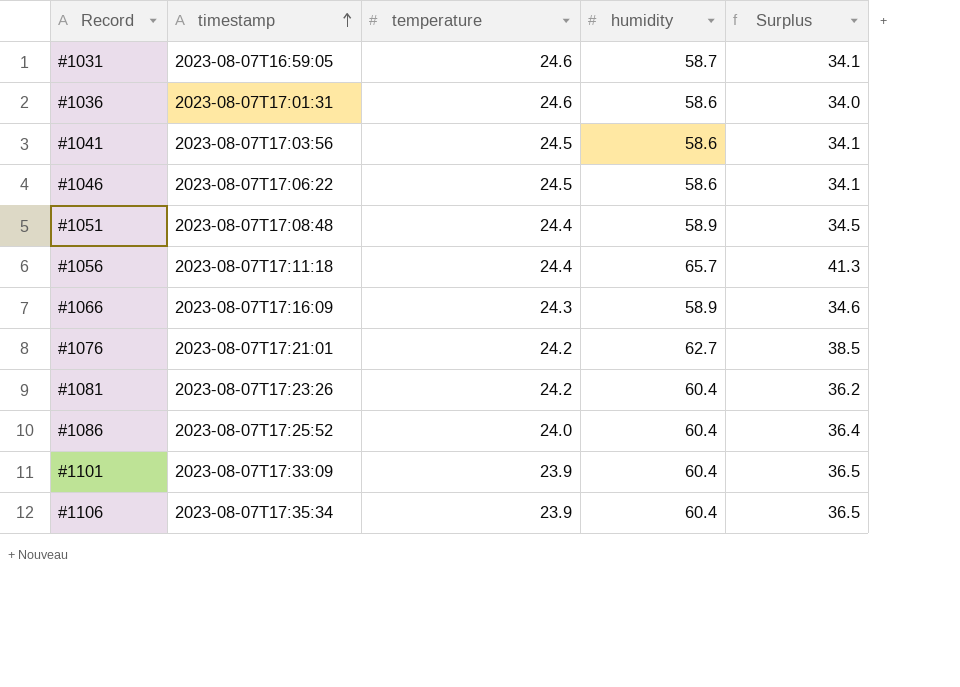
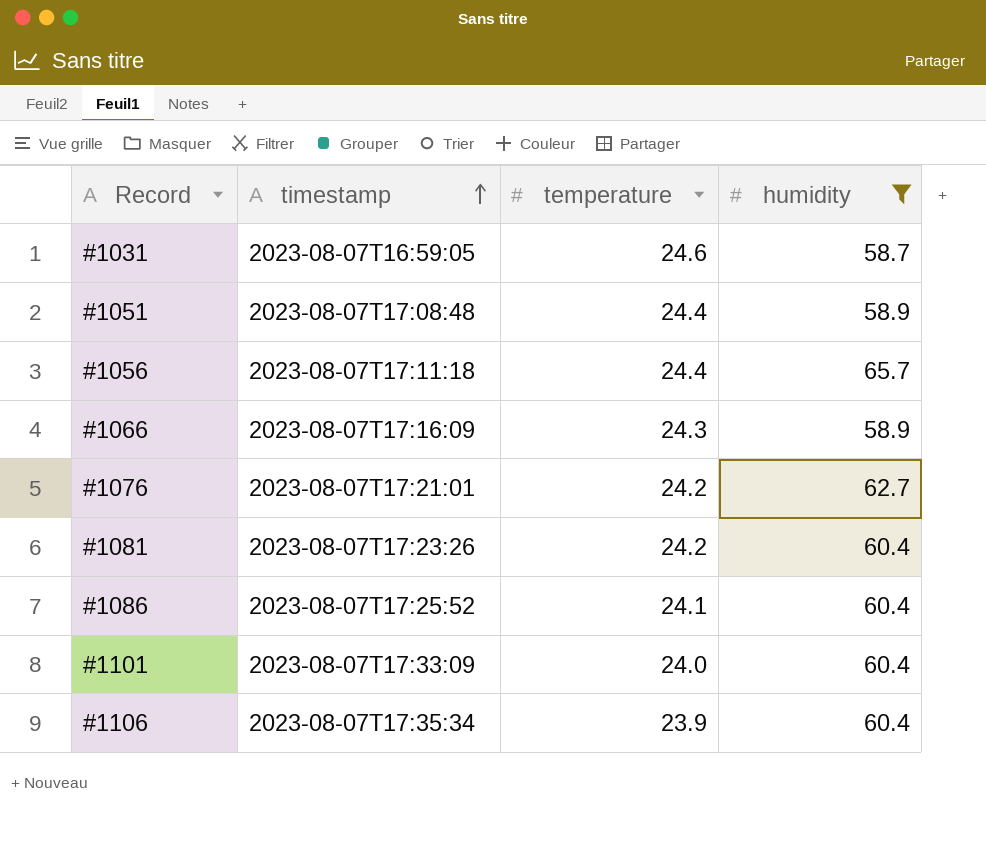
filter: none -> humidity != 58.6
column Surplus | formula: [humidity] - [temperature] -> none
#1086 | temperature: 24.0 -> 24.1
#1101 | temperature: 23.9 -> 24.0

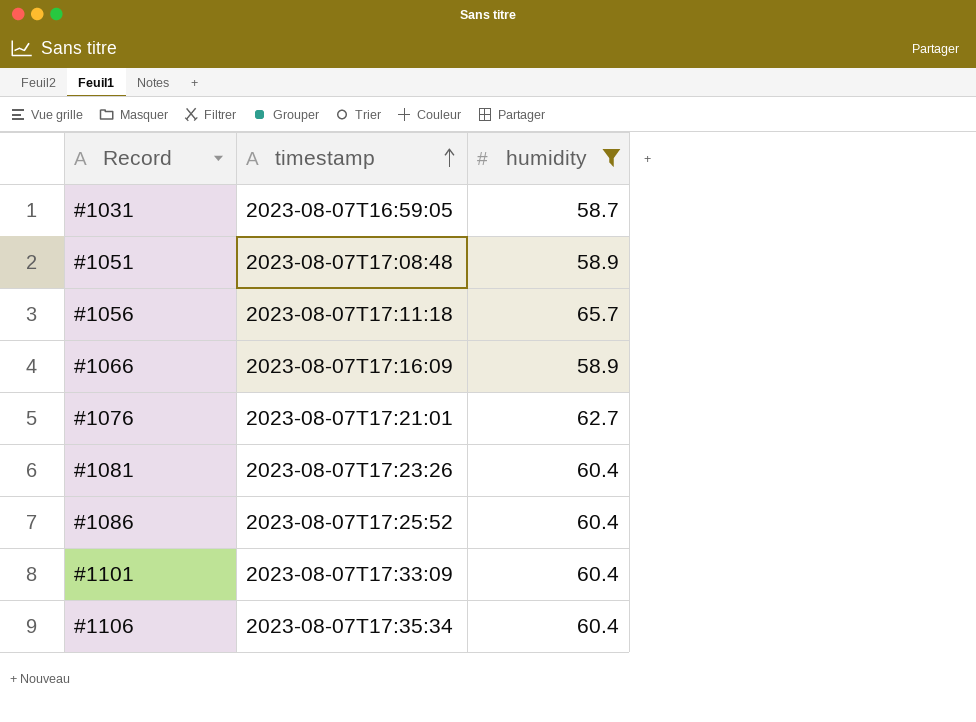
column temperature | position: 3 -> none

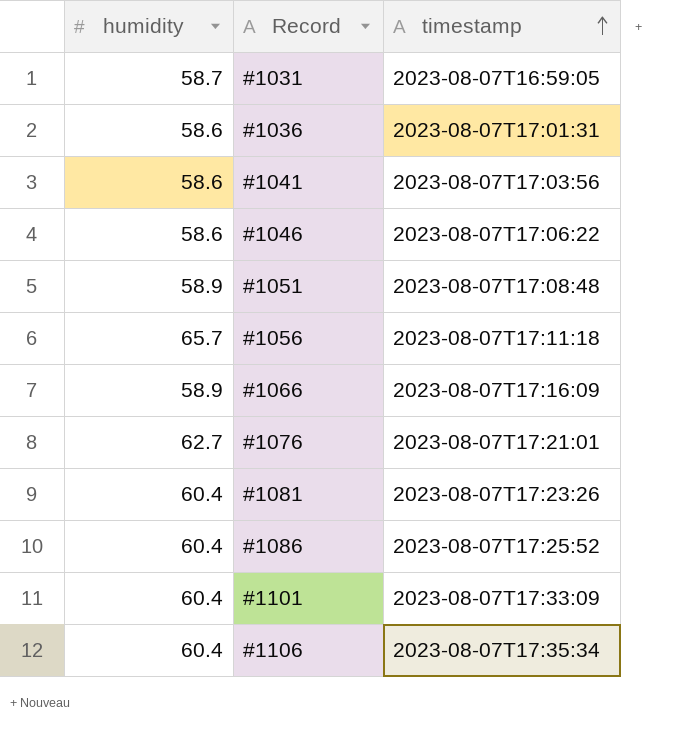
filter: humidity != 58.6 -> none
column humidity | position: 3 -> 1

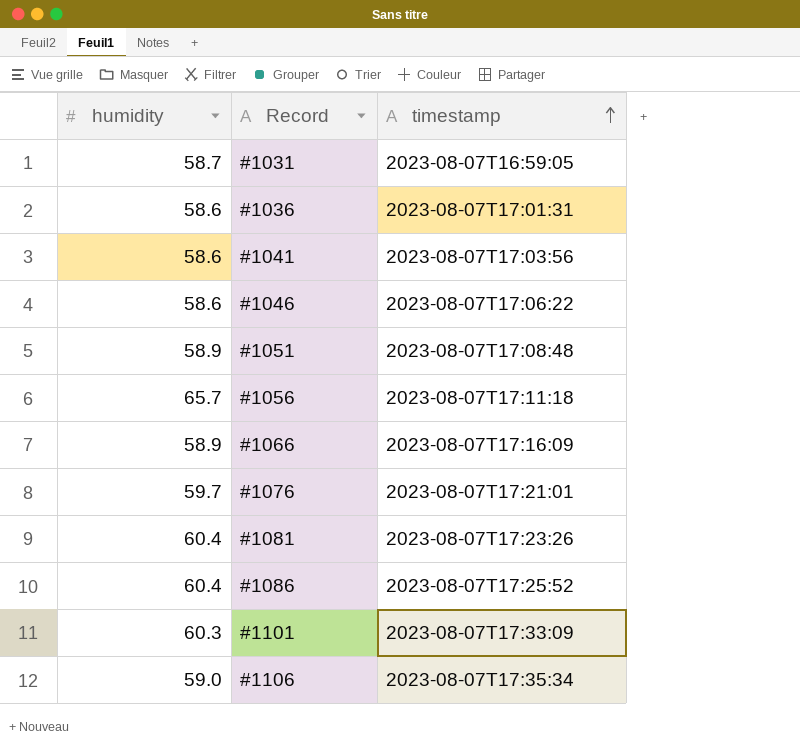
#1076 | humidity: 62.7 -> 59.7
#1101 | humidity: 60.4 -> 60.3
#1106 | humidity: 60.4 -> 59.0

